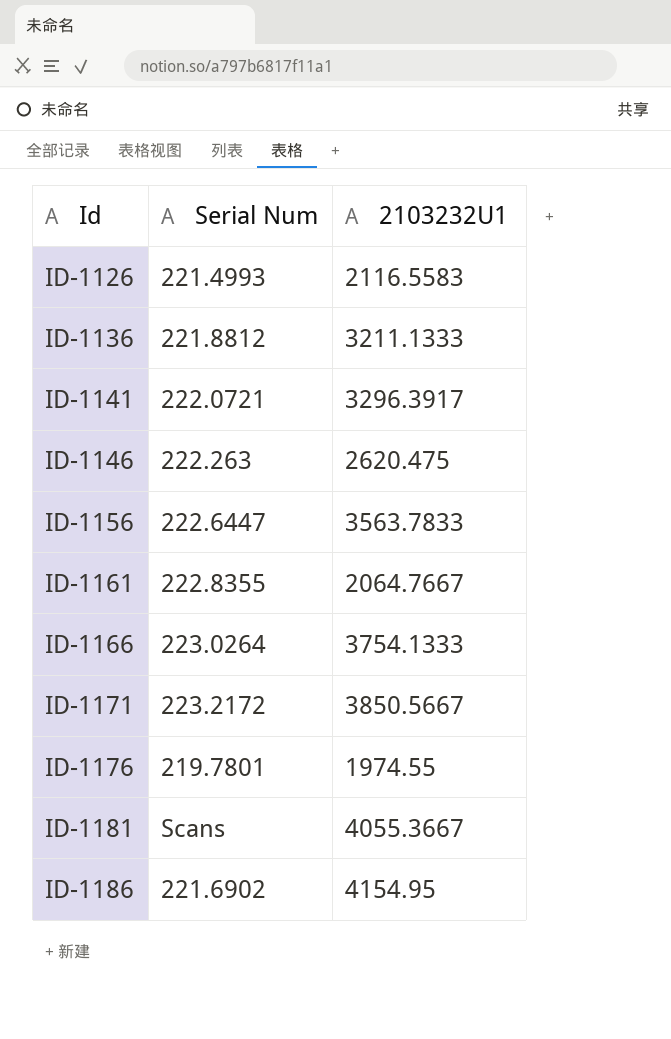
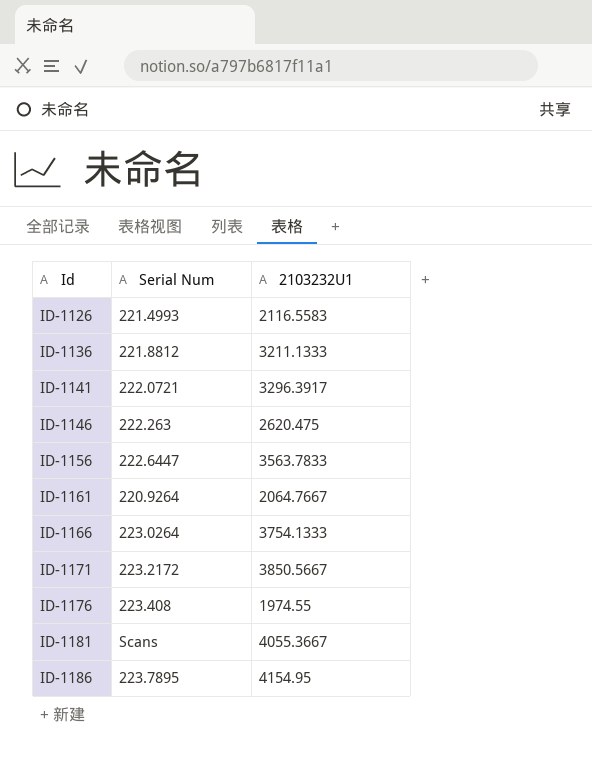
ID-1161 | Serial Num: 222.8355 -> 220.9264
ID-1176 | Serial Num: 219.7801 -> 223.408
ID-1186 | Serial Num: 221.6902 -> 223.7895

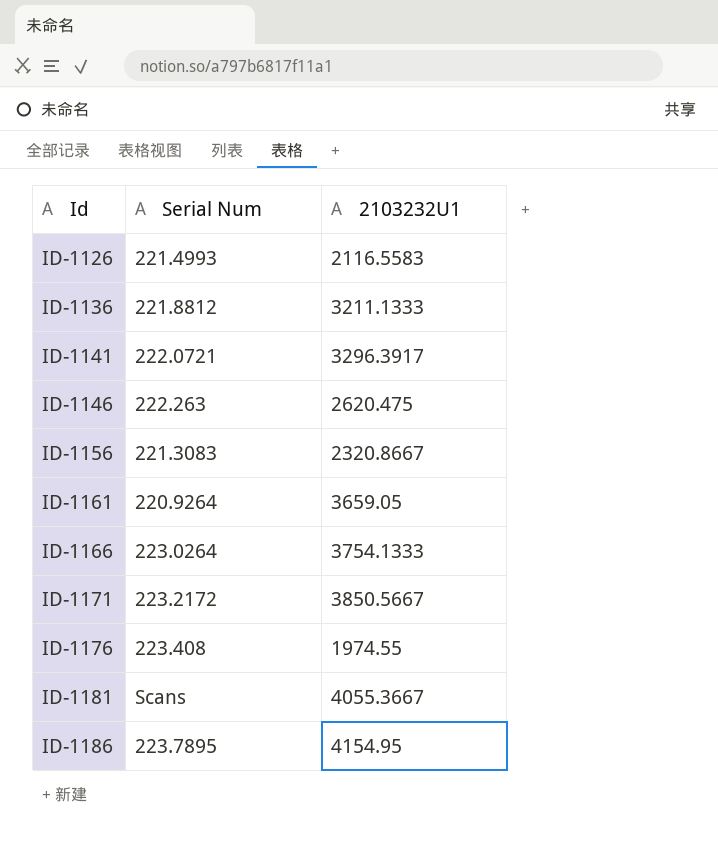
ID-1156 | Serial Num: 222.6447 -> 221.3083
ID-1156 | 2103232U1: 3563.7833 -> 2320.8667
ID-1161 | 2103232U1: 2064.7667 -> 3659.05

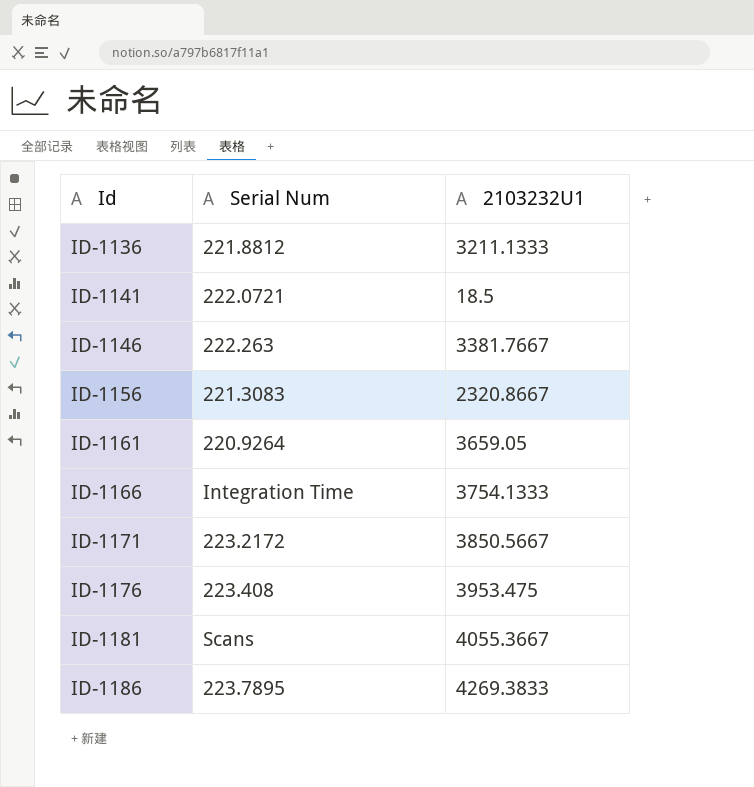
row ID-1126: 221.4993 | 2116.5583 -> none
ID-1141 | 2103232U1: 3296.3917 -> 18.5
ID-1146 | 2103232U1: 2620.475 -> 3381.7667
ID-1166 | Serial Num: 223.0264 -> Integration Time
ID-1176 | 2103232U1: 1974.55 -> 3953.475
ID-1186 | 2103232U1: 4154.95 -> 4269.3833

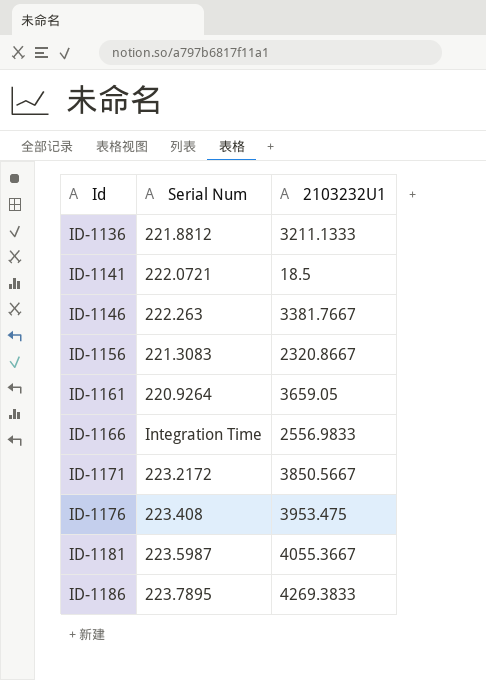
ID-1166 | 2103232U1: 3754.1333 -> 2556.9833
ID-1181 | Serial Num: Scans -> 223.5987

